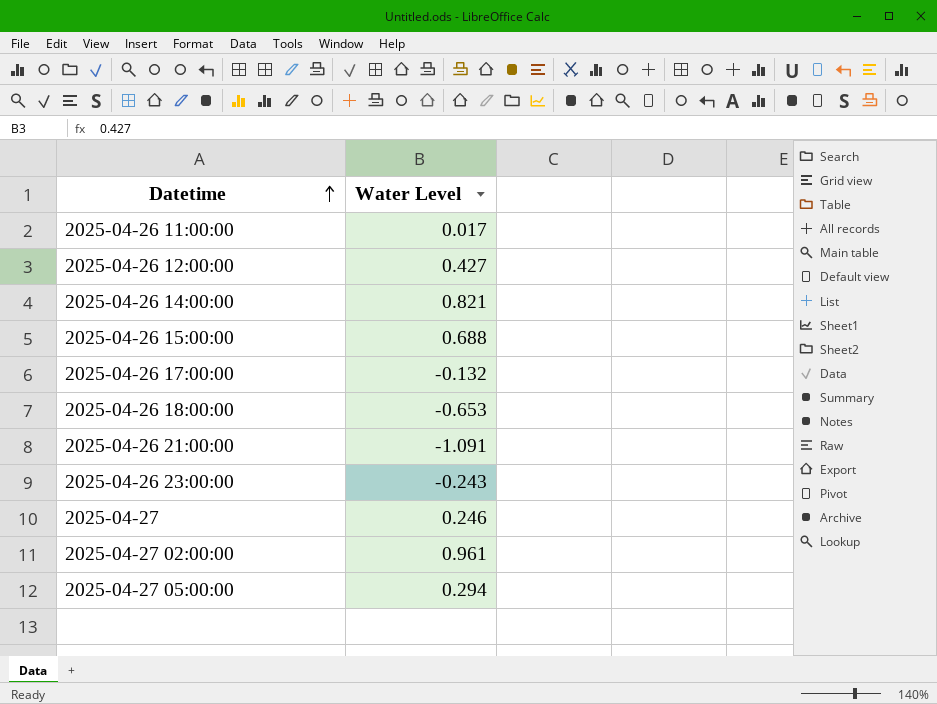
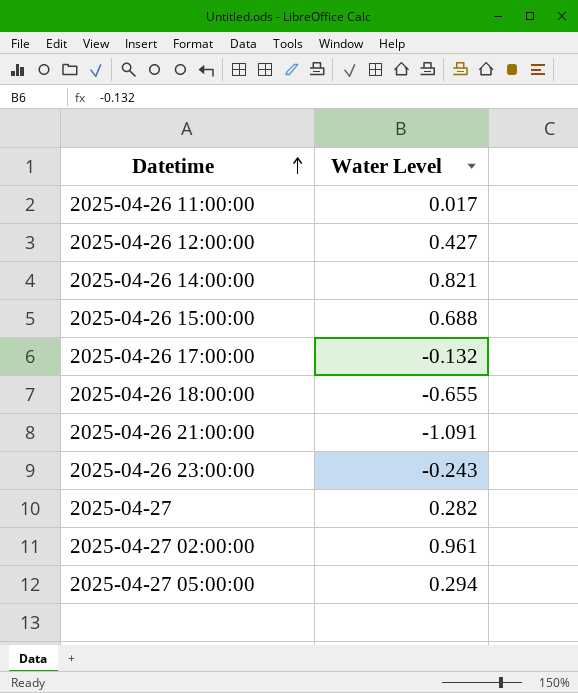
2025-04-26 18:00:00 | Water Level: -0.653 -> -0.655
2025-04-27 | Water Level: 0.246 -> 0.282

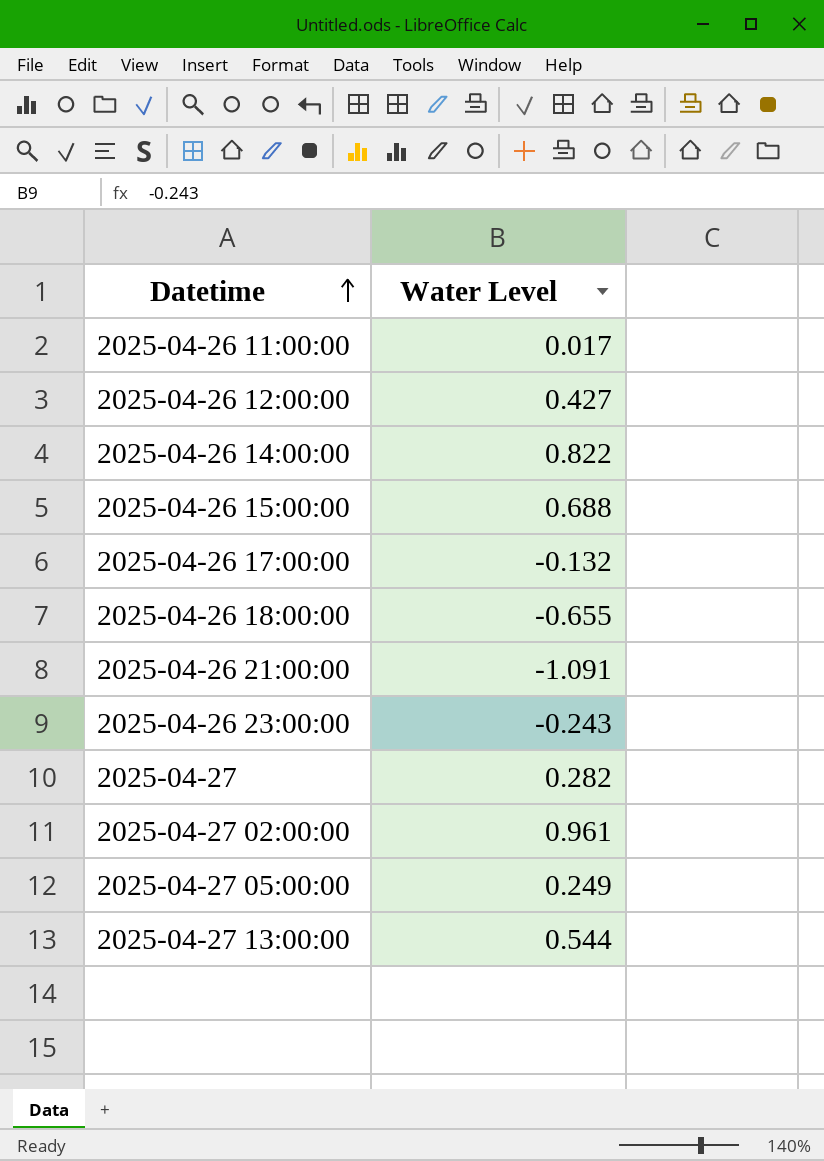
2025-04-26 14:00:00 | Water Level: 0.821 -> 0.822
2025-04-27 05:00:00 | Water Level: 0.294 -> 0.249
row 2025-04-27 13:00:00: none -> 0.544

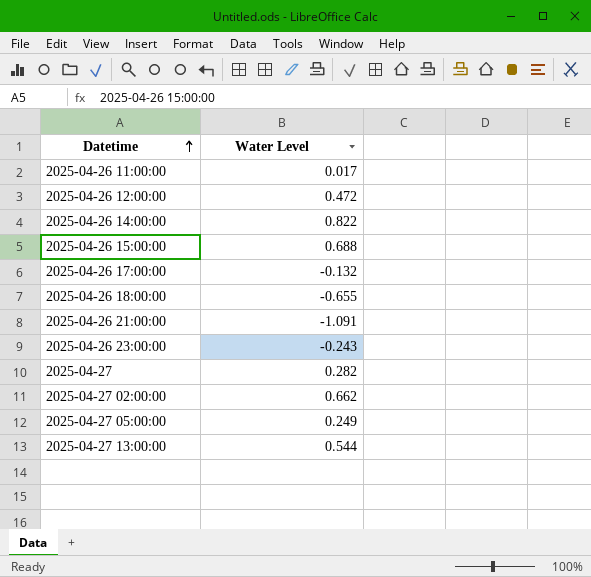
2025-04-26 12:00:00 | Water Level: 0.427 -> 0.472
2025-04-27 02:00:00 | Water Level: 0.961 -> 0.662

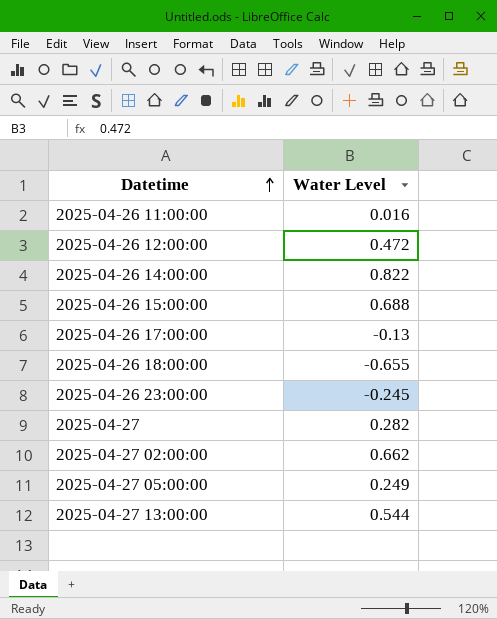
row 2025-04-26 21:00:00: -1.091 -> none
2025-04-26 11:00:00 | Water Level: 0.017 -> 0.016
2025-04-26 17:00:00 | Water Level: -0.132 -> -0.13
2025-04-26 23:00:00 | Water Level: -0.243 -> -0.245

